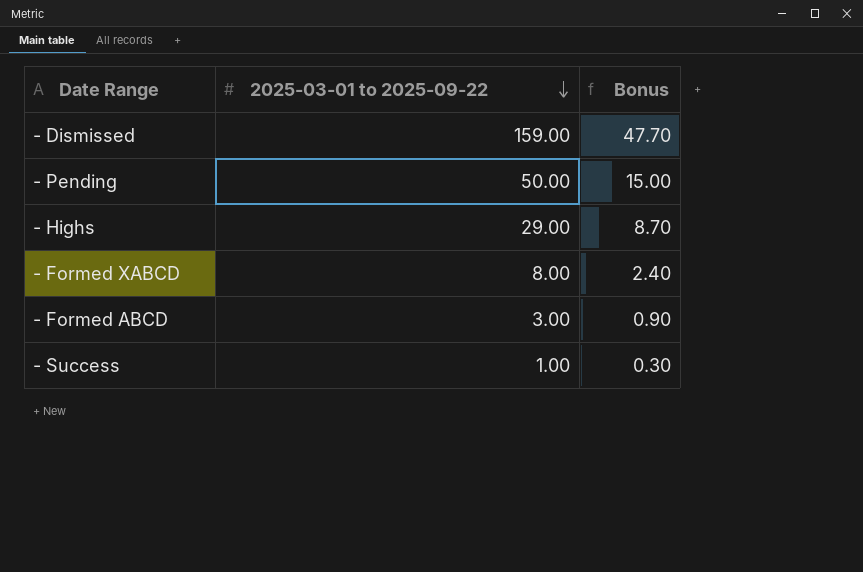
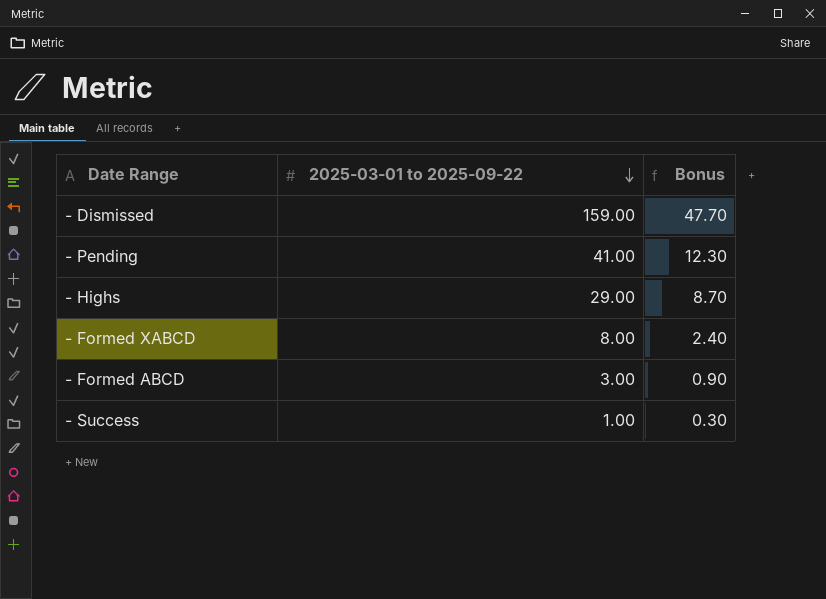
- Pending | 2025-03-01 to 2025-09-22: 50.00 -> 41.00
- Pending | Bonus: 15.00 -> 12.30

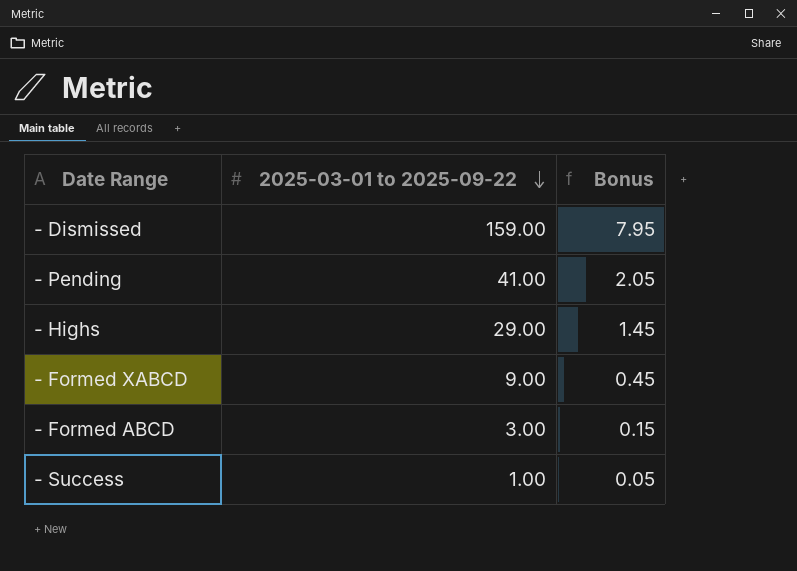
column Bonus | formula: [2025-03-01 to 2025-09-22] * 0.3 -> [2025-03-01 to 2025-09-22] * 0.05
- Formed XABCD | 2025-03-01 to 2025-09-22: 8.00 -> 9.00

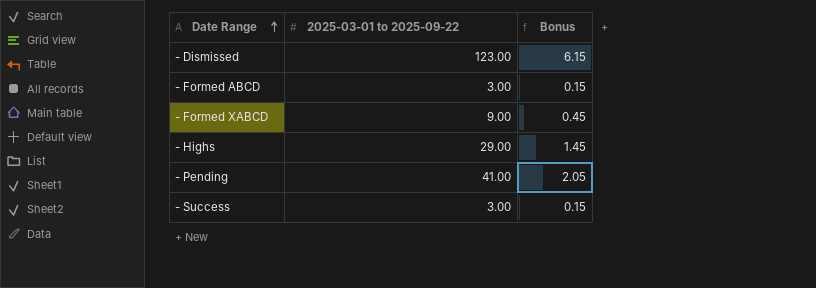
row order: 2025-03-01 to 2025-09-22 descending -> Date Range ascending
- Dismissed | 2025-03-01 to 2025-09-22: 159.00 -> 123.00
- Dismissed | Bonus: 7.95 -> 6.15
- Success | 2025-03-01 to 2025-09-22: 1.00 -> 3.00
- Success | Bonus: 0.05 -> 0.15

